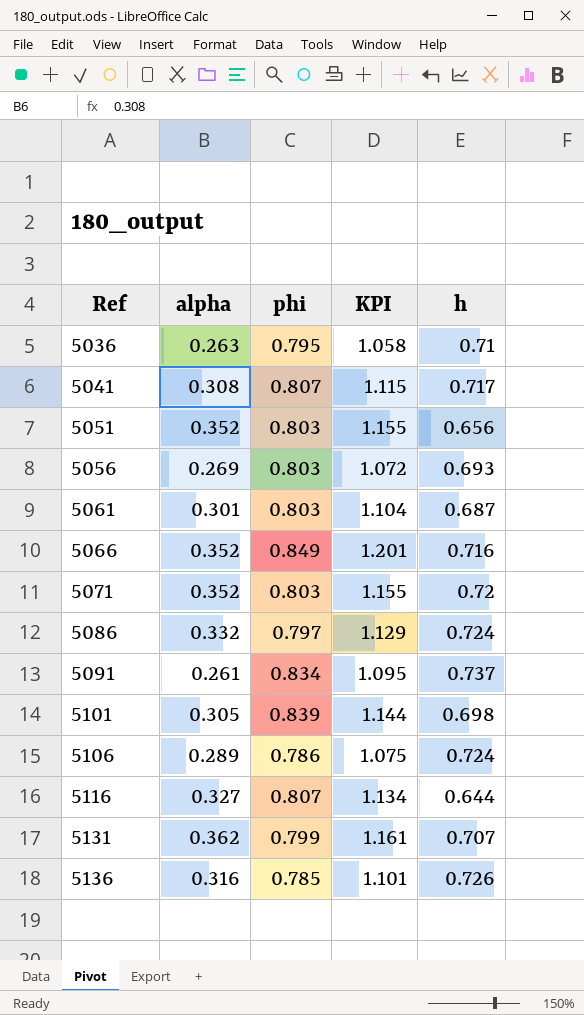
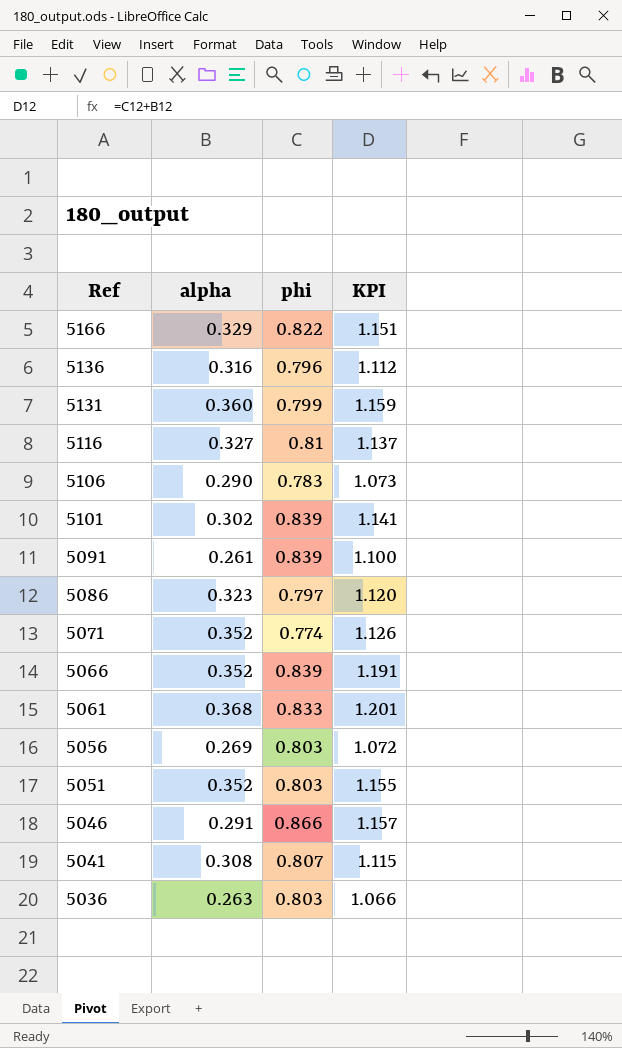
row order: Ref ascending -> Ref descending
column h | position: 5 -> none
row 5166: none -> 0.329 | 0.822 | 1.151
5136 | phi: 0.785 -> 0.796
5136 | KPI: 1.101 -> 1.112
5131 | alpha: 0.362 -> 0.360
5131 | KPI: 1.161 -> 1.159
5116 | phi: 0.807 -> 0.81
5116 | KPI: 1.134 -> 1.137
5106 | alpha: 0.289 -> 0.290
5106 | phi: 0.786 -> 0.783
5106 | KPI: 1.075 -> 1.073
5101 | alpha: 0.305 -> 0.302
5101 | KPI: 1.144 -> 1.141
5091 | phi: 0.834 -> 0.839
5091 | KPI: 1.095 -> 1.100
5086 | alpha: 0.332 -> 0.323
5086 | KPI: 1.129 -> 1.120
5071 | phi: 0.803 -> 0.774
5071 | KPI: 1.155 -> 1.126
5066 | phi: 0.849 -> 0.839
5066 | KPI: 1.201 -> 1.191
5061 | alpha: 0.301 -> 0.368
5061 | phi: 0.803 -> 0.833
5061 | KPI: 1.104 -> 1.201
row 5046: none -> 0.291 | 0.866 | 1.157
5036 | phi: 0.795 -> 0.803
5036 | KPI: 1.058 -> 1.066

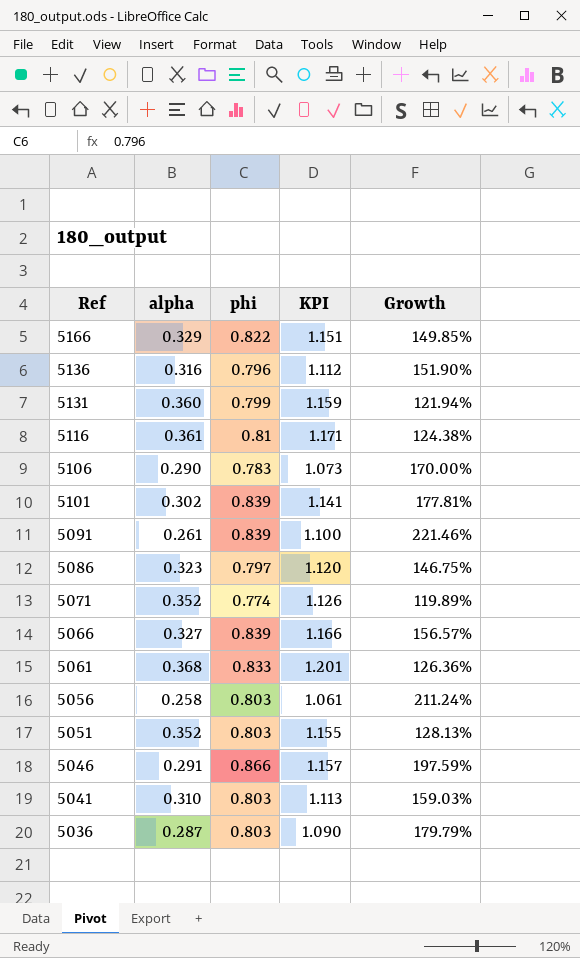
column Growth | formula: none -> ([phi] - [alpha]) / [alpha]
5116 | alpha: 0.327 -> 0.361
5116 | KPI: 1.137 -> 1.171
5066 | alpha: 0.352 -> 0.327
5066 | KPI: 1.191 -> 1.166
5056 | alpha: 0.269 -> 0.258
5056 | KPI: 1.072 -> 1.061
5041 | alpha: 0.308 -> 0.310
5041 | phi: 0.807 -> 0.803
5041 | KPI: 1.115 -> 1.113
5036 | alpha: 0.263 -> 0.287
5036 | KPI: 1.066 -> 1.090

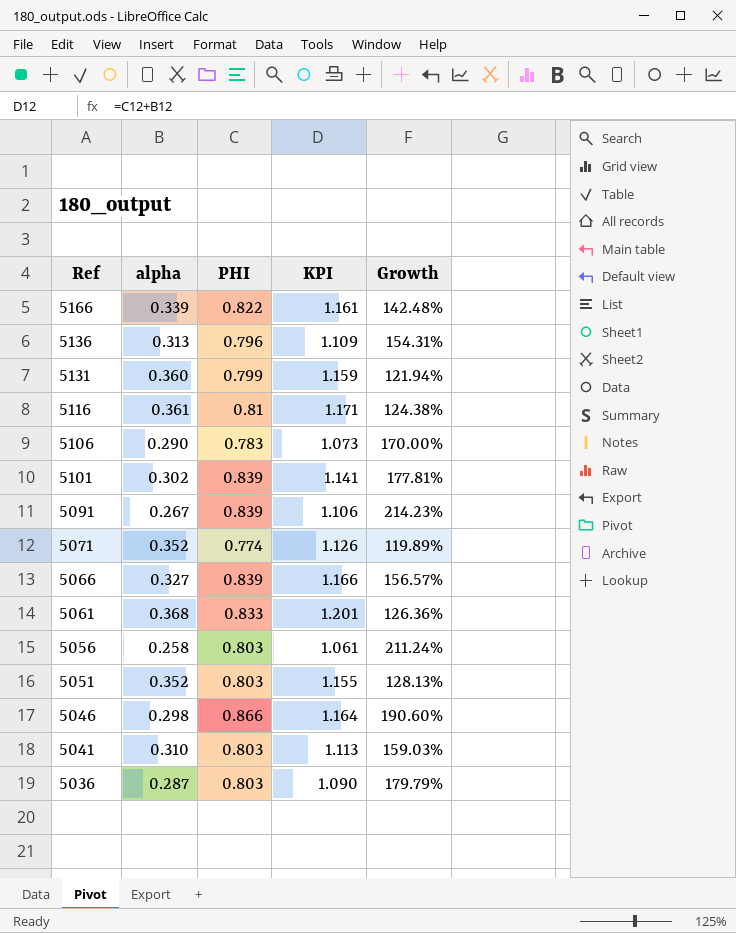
column name: phi -> PHI
row 5086: 0.323 | 0.797 | 1.120 | 146.75% -> none
5166 | alpha: 0.329 -> 0.339
5166 | KPI: 1.151 -> 1.161
5166 | Growth: 149.85% -> 142.48%
5136 | alpha: 0.316 -> 0.313
5136 | KPI: 1.112 -> 1.109
5136 | Growth: 151.90% -> 154.31%
5091 | alpha: 0.261 -> 0.267
5091 | KPI: 1.100 -> 1.106
5091 | Growth: 221.46% -> 214.23%
5046 | alpha: 0.291 -> 0.298
5046 | KPI: 1.157 -> 1.164
5046 | Growth: 197.59% -> 190.60%

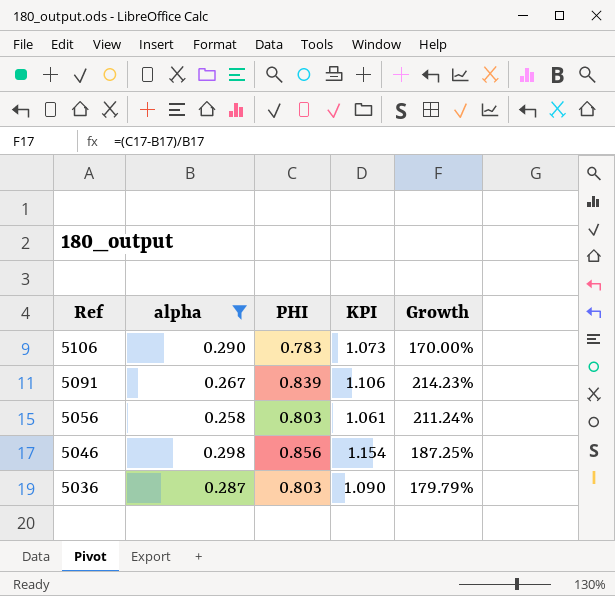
filter: none -> alpha <= 0.298
5046 | PHI: 0.866 -> 0.856
5046 | KPI: 1.164 -> 1.154
5046 | Growth: 190.60% -> 187.25%

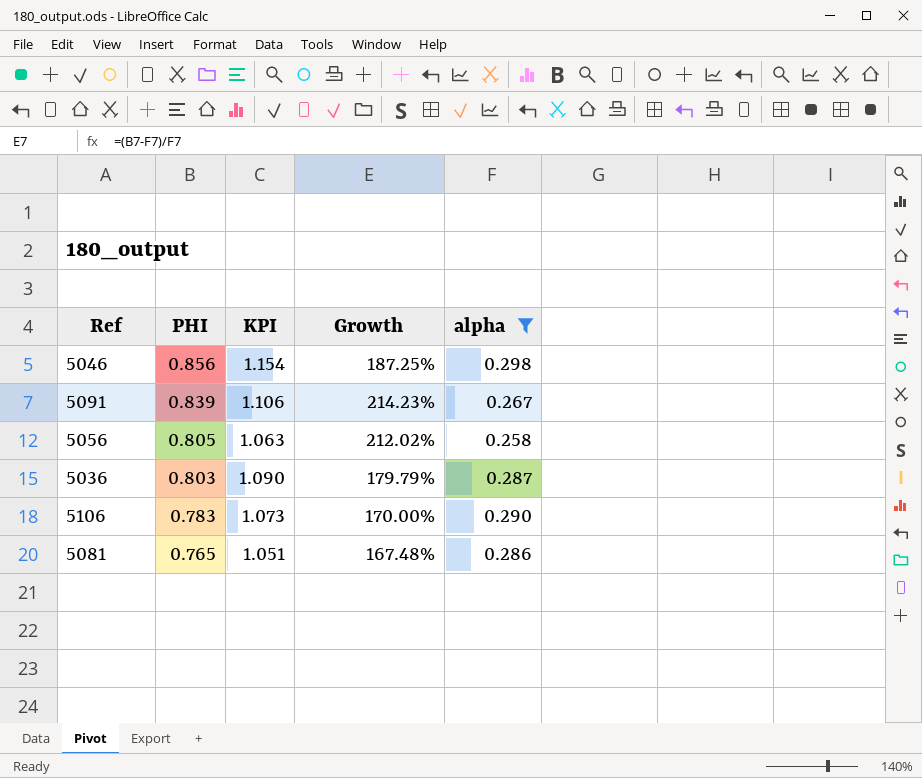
row order: Ref descending -> PHI descending
column alpha | position: 2 -> 5
5056 | PHI: 0.803 -> 0.805
5056 | KPI: 1.061 -> 1.063
5056 | Growth: 211.24% -> 212.02%
row 5081: none -> 0.765 | 1.051 | 167.48% | 0.286

